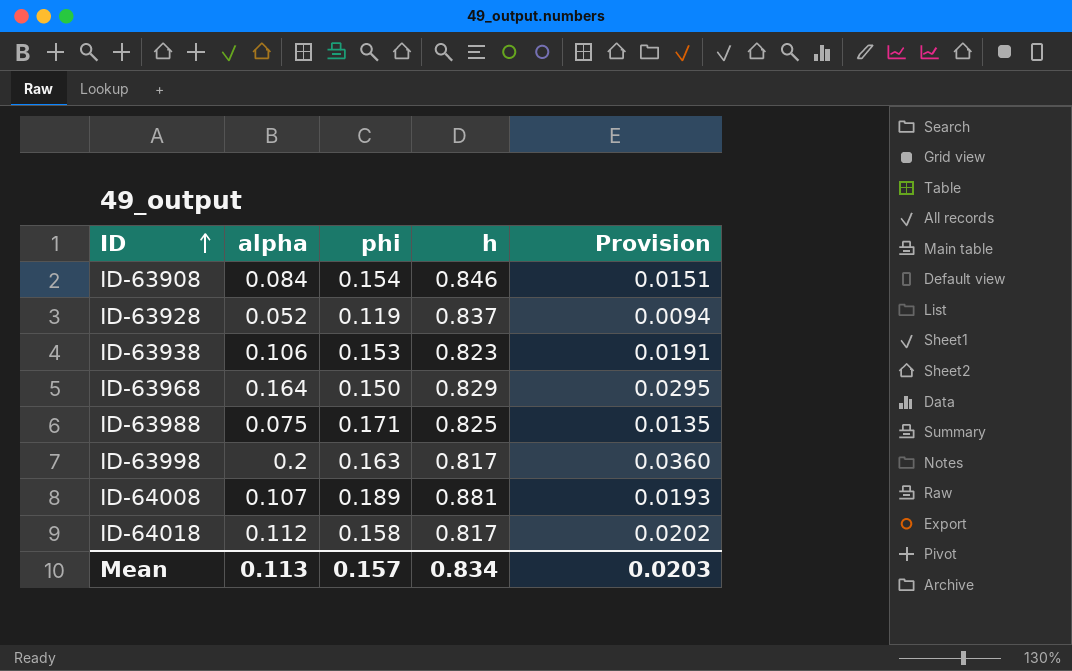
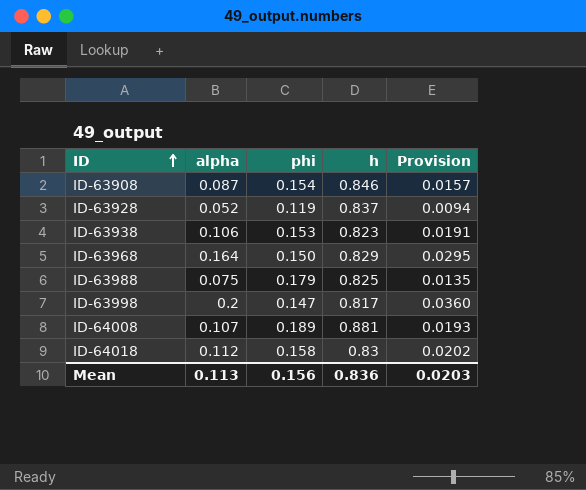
ID-63908 | alpha: 0.084 -> 0.087
ID-63908 | Provision: 0.0151 -> 0.0157
ID-63988 | phi: 0.171 -> 0.179
ID-63998 | phi: 0.163 -> 0.147
ID-64018 | h: 0.817 -> 0.83
Mean | phi: 0.157 -> 0.156
Mean | h: 0.834 -> 0.836

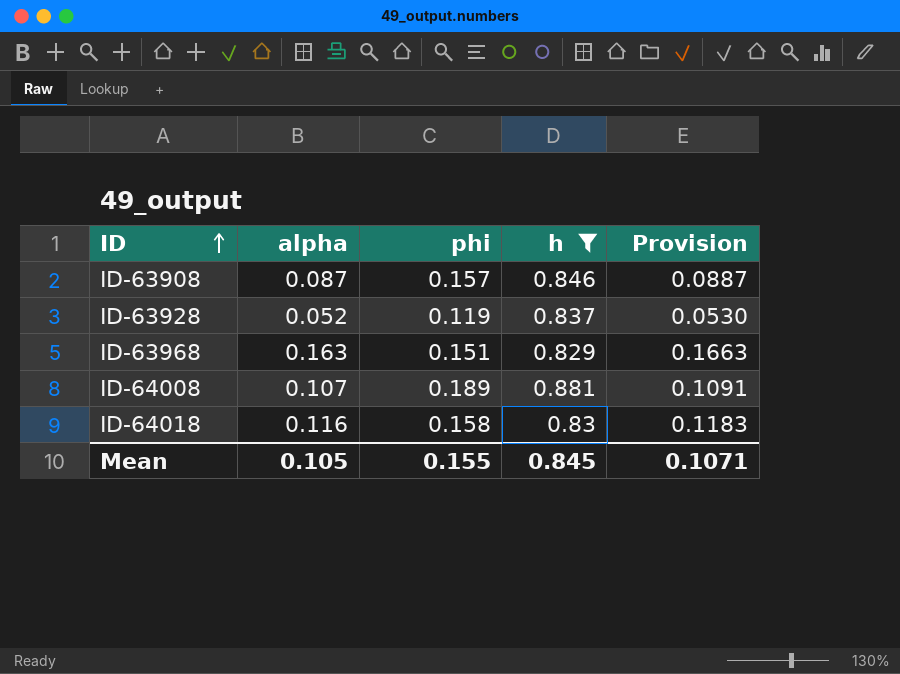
filter: none -> h >= 0.829
column Provision | formula: [alpha] * 0.18 -> [alpha] * 1.02
ID-63908 | phi: 0.154 -> 0.157
ID-63968 | alpha: 0.164 -> 0.163
ID-63968 | phi: 0.150 -> 0.151
ID-64018 | alpha: 0.112 -> 0.116
Mean | alpha: 0.113 -> 0.105
Mean | phi: 0.156 -> 0.155
Mean | h: 0.836 -> 0.845
Mean | Provision: 0.0203 -> 0.1071

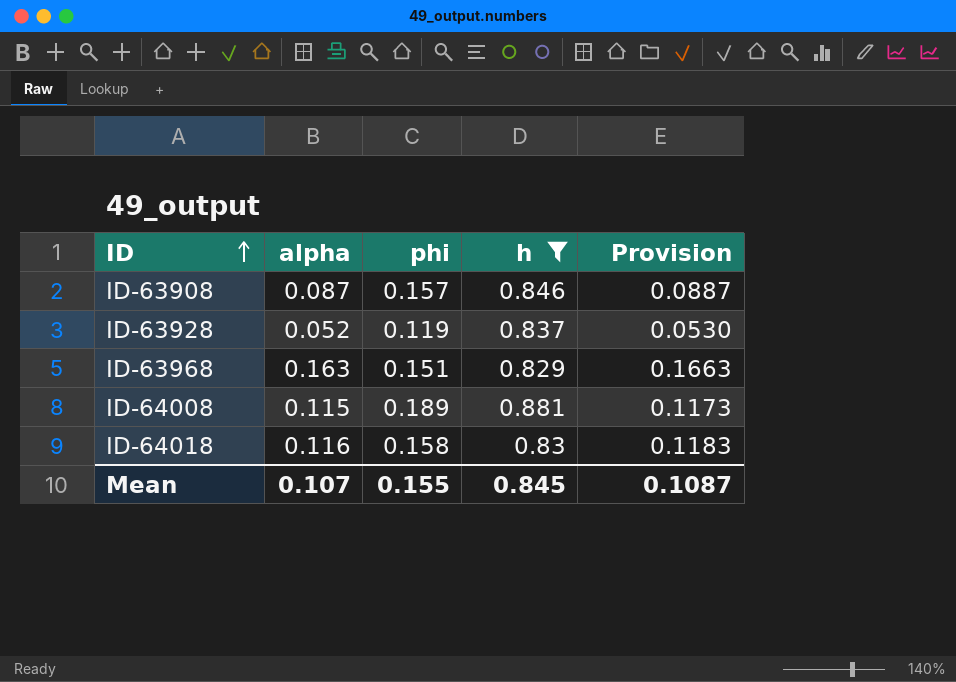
ID-64008 | alpha: 0.107 -> 0.115
ID-64008 | Provision: 0.1091 -> 0.1173
Mean | alpha: 0.105 -> 0.107
Mean | Provision: 0.1071 -> 0.1087

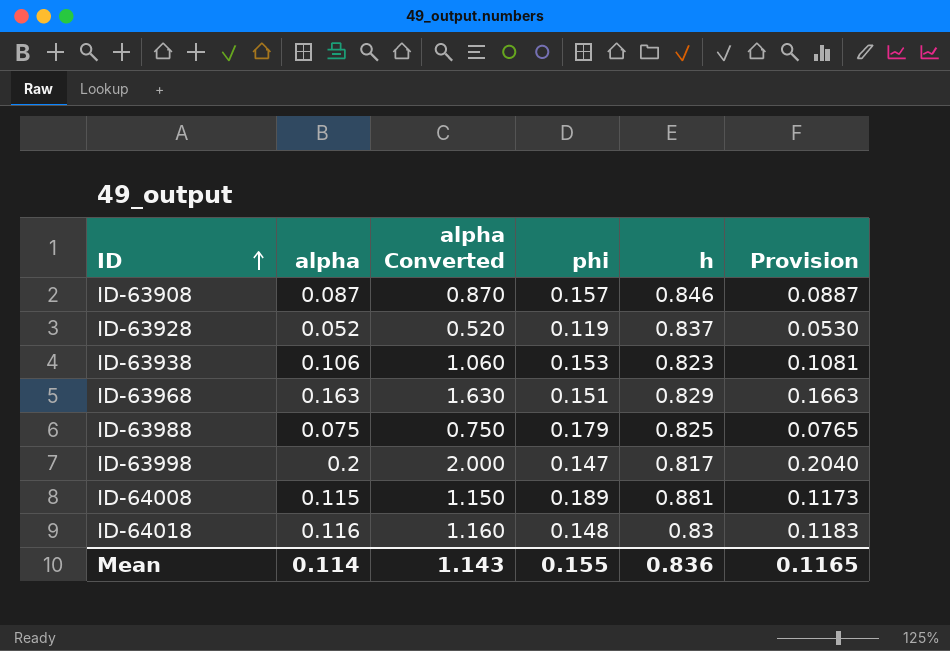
filter: h >= 0.829 -> none
column alpha Converted | formula: none -> [alpha] * 10
ID-64018 | phi: 0.158 -> 0.148
Mean | alpha: 0.107 -> 0.114
Mean | h: 0.845 -> 0.836
Mean | Provision: 0.1087 -> 0.1165

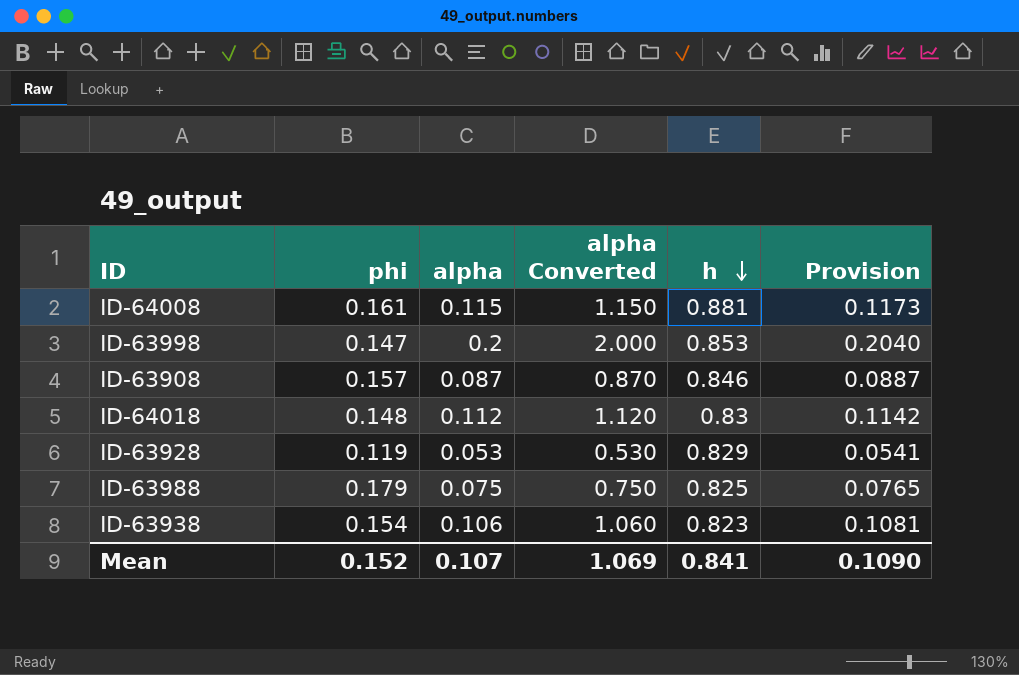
row order: ID ascending -> h descending
column phi | position: 4 -> 2
row ID-63968: 0.163 | 1.630 | 0.151 | 0.829 | 0.1663 -> none
ID-64008 | phi: 0.189 -> 0.161
ID-63998 | h: 0.817 -> 0.853
ID-64018 | alpha: 0.116 -> 0.112
ID-64018 | alpha Converted: 1.160 -> 1.120
ID-64018 | Provision: 0.1183 -> 0.1142
ID-63928 | alpha: 0.052 -> 0.053
ID-63928 | alpha Converted: 0.520 -> 0.530
ID-63928 | h: 0.837 -> 0.829
ID-63928 | Provision: 0.0530 -> 0.0541
ID-63938 | phi: 0.153 -> 0.154
Mean | phi: 0.155 -> 0.152
Mean | alpha: 0.114 -> 0.107
Mean | alpha Converted: 1.143 -> 1.069
Mean | h: 0.836 -> 0.841
Mean | Provision: 0.1165 -> 0.1090

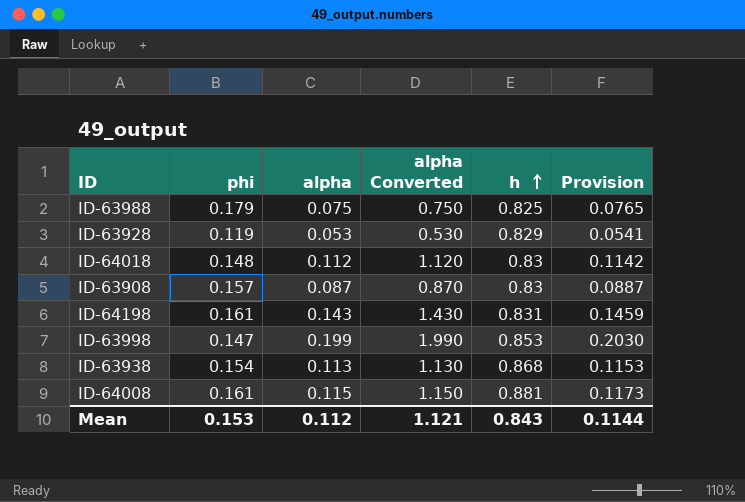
row order: h descending -> h ascending
ID-63908 | h: 0.846 -> 0.83
row ID-64198: none -> 0.161 | 0.143 | 1.430 | 0.831 | 0.1459
ID-63998 | alpha: 0.2 -> 0.199
ID-63998 | alpha Converted: 2.000 -> 1.990
ID-63998 | Provision: 0.2040 -> 0.2030
ID-63938 | alpha: 0.106 -> 0.113
ID-63938 | alpha Converted: 1.060 -> 1.130
ID-63938 | h: 0.823 -> 0.868
ID-63938 | Provision: 0.1081 -> 0.1153
Mean | phi: 0.152 -> 0.153
Mean | alpha: 0.107 -> 0.112
Mean | alpha Converted: 1.069 -> 1.121
Mean | h: 0.841 -> 0.843
Mean | Provision: 0.1090 -> 0.1144

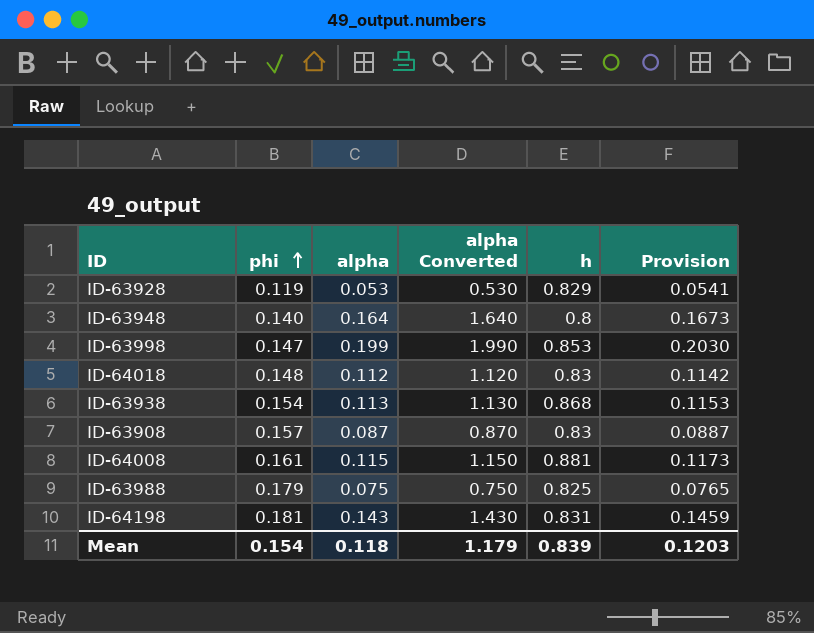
row order: h ascending -> phi ascending
row ID-63948: none -> 0.140 | 0.164 | 1.640 | 0.8 | 0.1673
ID-64198 | phi: 0.161 -> 0.181
Mean | phi: 0.153 -> 0.154
Mean | alpha: 0.112 -> 0.118
Mean | alpha Converted: 1.121 -> 1.179
Mean | h: 0.843 -> 0.839
Mean | Provision: 0.1144 -> 0.1203

